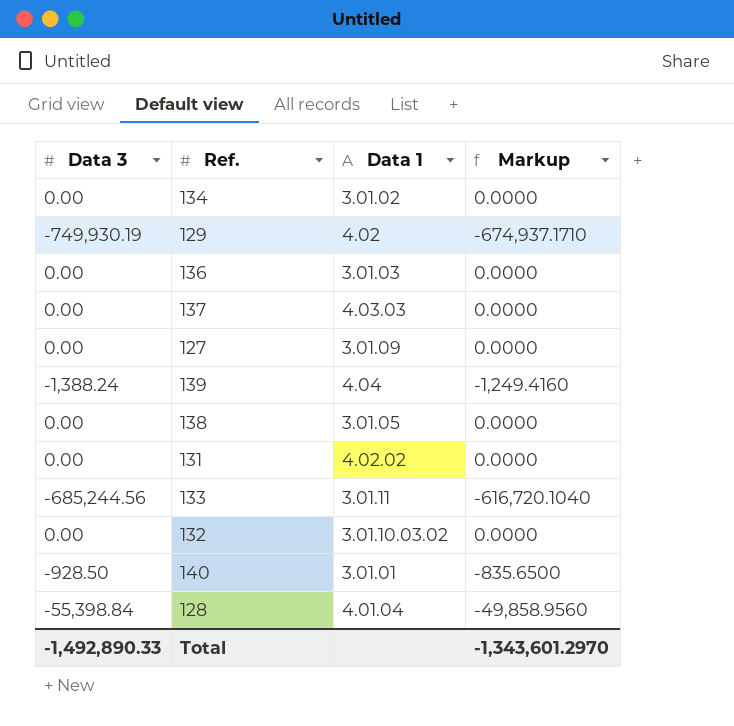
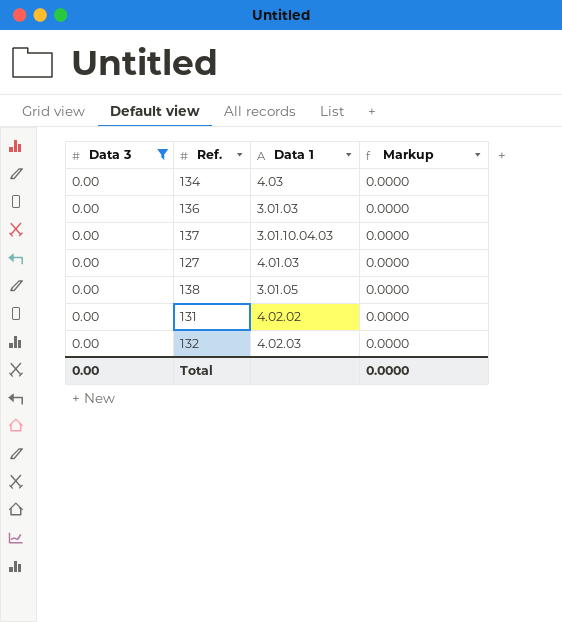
filter: none -> Data 3 = 0.00
134 | Data 1: 3.01.02 -> 4.03
137 | Data 1: 4.03.03 -> 3.01.10.04.03
127 | Data 1: 3.01.09 -> 4.01.03
132 | Data 1: 3.01.10.03.02 -> 4.02.03
Total | Data 3: -1,492,890.33 -> 0.00
Total | Markup: -1,343,601.2970 -> 0.0000

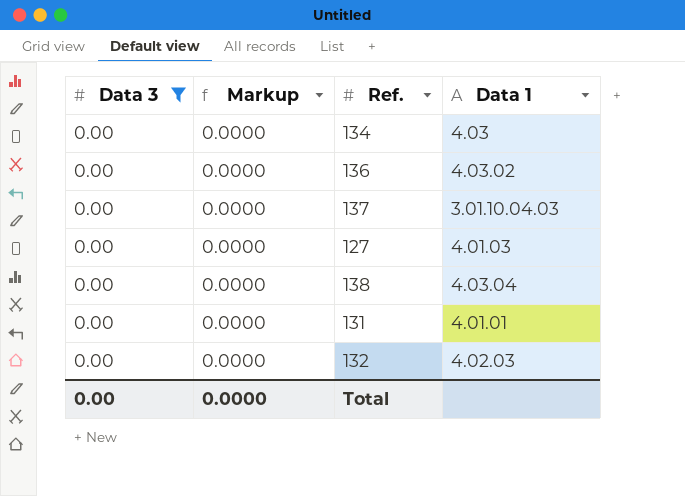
column Markup | position: 4 -> 2
136 | Data 1: 3.01.03 -> 4.03.02
138 | Data 1: 3.01.05 -> 4.03.04
131 | Data 1: 4.02.02 -> 4.01.01

